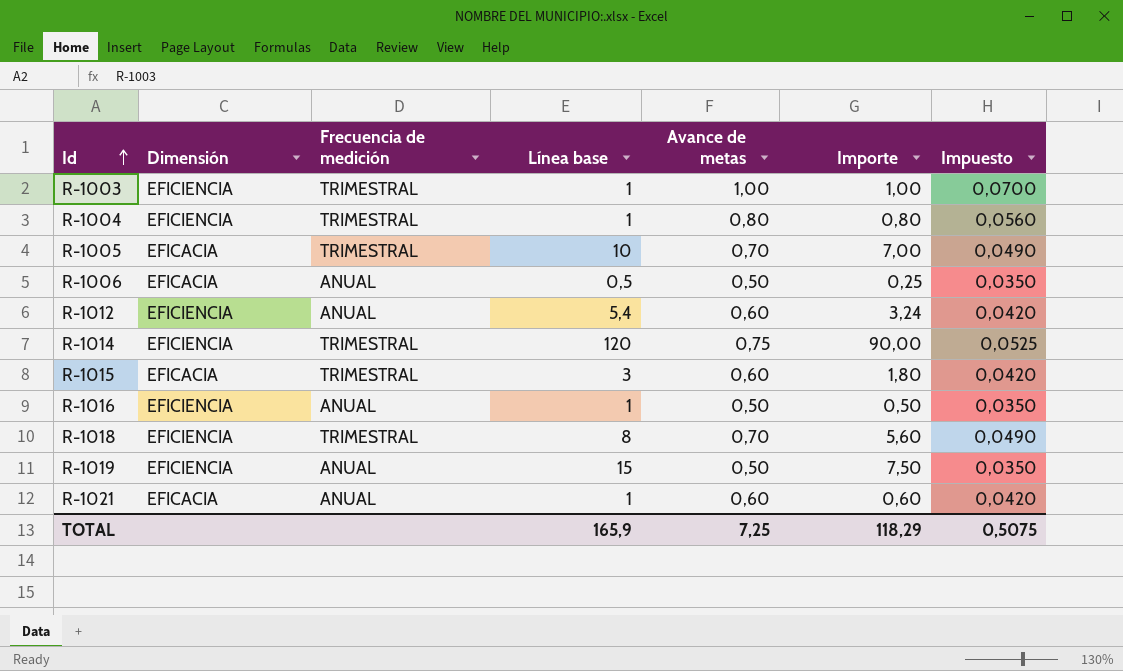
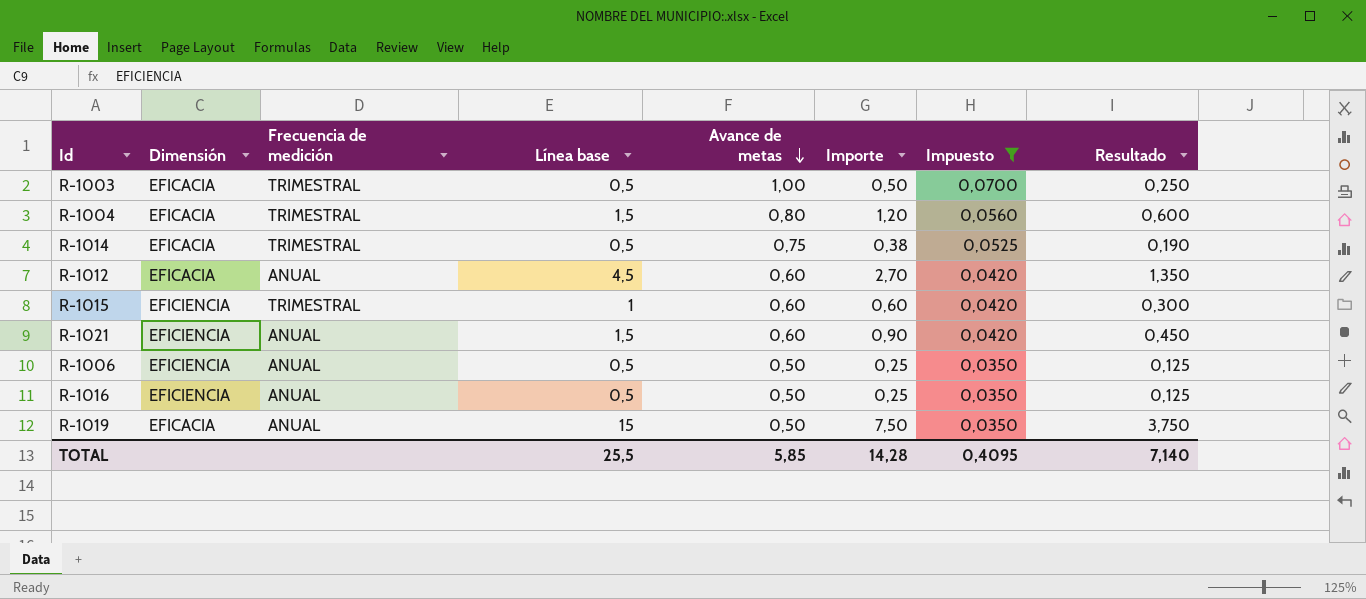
filter: none -> Impuesto != 0,0490
row order: Id ascending -> Avance de metas descending
column Resultado | formula: none -> [Importe] * 0,5
R-1003 | Dimensión: EFICIENCIA -> EFICACIA
R-1003 | Línea base: 1 -> 0,5
R-1003 | Importe: 1,00 -> 0,50
R-1004 | Dimensión: EFICIENCIA -> EFICACIA
R-1004 | Línea base: 1 -> 1,5
R-1004 | Importe: 0,80 -> 1,20
R-1014 | Dimensión: EFICIENCIA -> EFICACIA
R-1014 | Línea base: 120 -> 0,5
R-1014 | Importe: 90,00 -> 0,38
R-1012 | Dimensión: EFICIENCIA -> EFICACIA
R-1012 | Línea base: 5,4 -> 4,5
R-1012 | Importe: 3,24 -> 2,70
R-1015 | Dimensión: EFICACIA -> EFICIENCIA
R-1015 | Línea base: 3 -> 1
R-1015 | Importe: 1,80 -> 0,60
R-1021 | Dimensión: EFICACIA -> EFICIENCIA
R-1021 | Línea base: 1 -> 1,5
R-1021 | Importe: 0,60 -> 0,90
R-1006 | Dimensión: EFICACIA -> EFICIENCIA
R-1016 | Línea base: 1 -> 0,5
R-1016 | Importe: 0,50 -> 0,25
R-1019 | Dimensión: EFICIENCIA -> EFICACIA
TOTAL | Línea base: 165,9 -> 25,5
TOTAL | Avance de metas: 7,25 -> 5,85
TOTAL | Importe: 118,29 -> 14,28
TOTAL | Impuesto: 0,5075 -> 0,4095

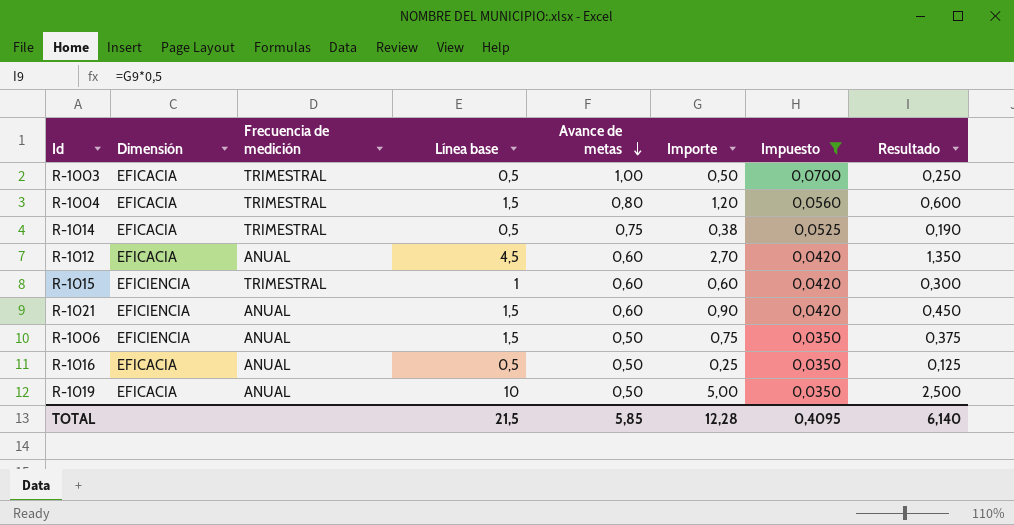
R-1006 | Línea base: 0,5 -> 1,5
R-1006 | Importe: 0,25 -> 0,75
R-1006 | Resultado: 0,125 -> 0,375
R-1016 | Dimensión: EFICIENCIA -> EFICACIA
R-1019 | Línea base: 15 -> 10
R-1019 | Importe: 7,50 -> 5,00
R-1019 | Resultado: 3,750 -> 2,500
TOTAL | Línea base: 25,5 -> 21,5
TOTAL | Importe: 14,28 -> 12,28
TOTAL | Resultado: 7,140 -> 6,140

